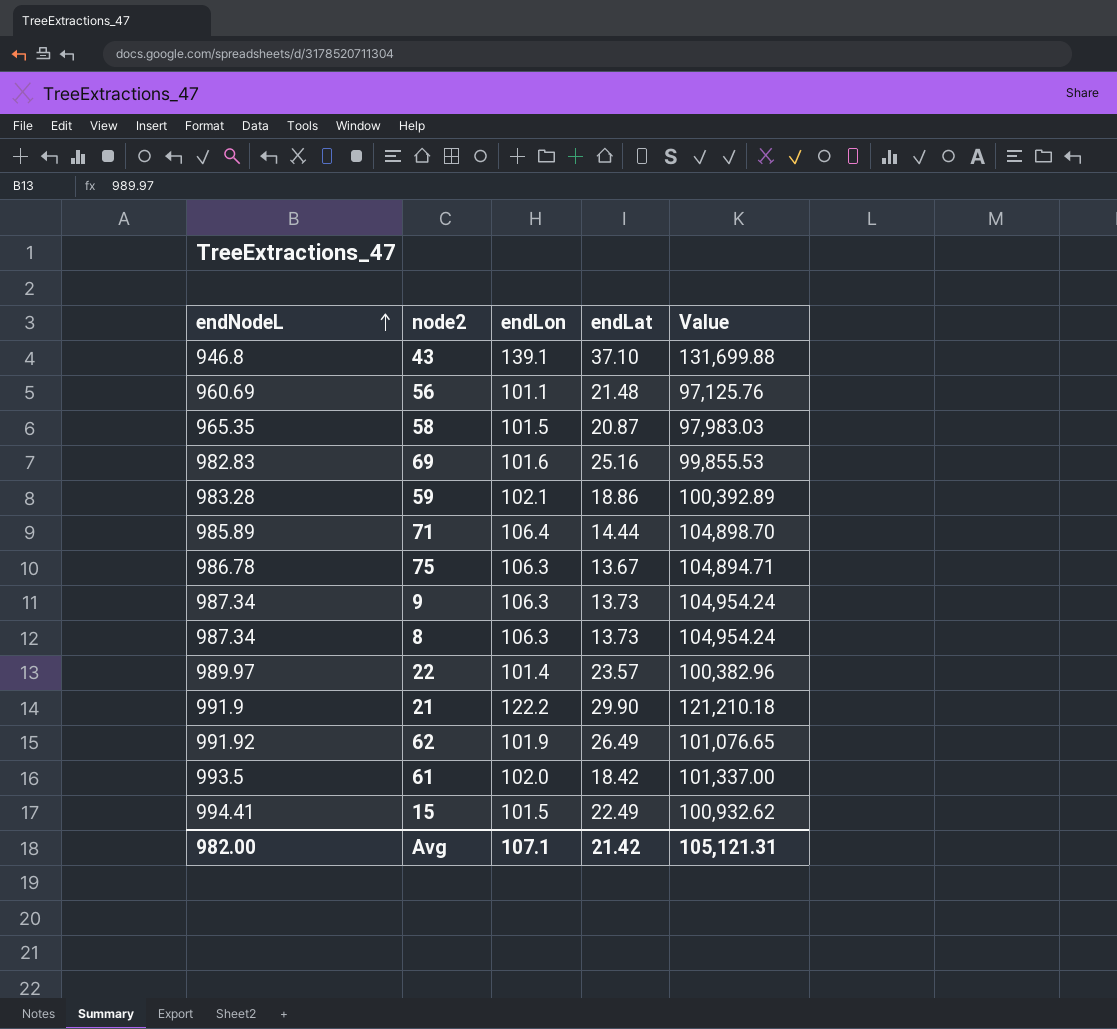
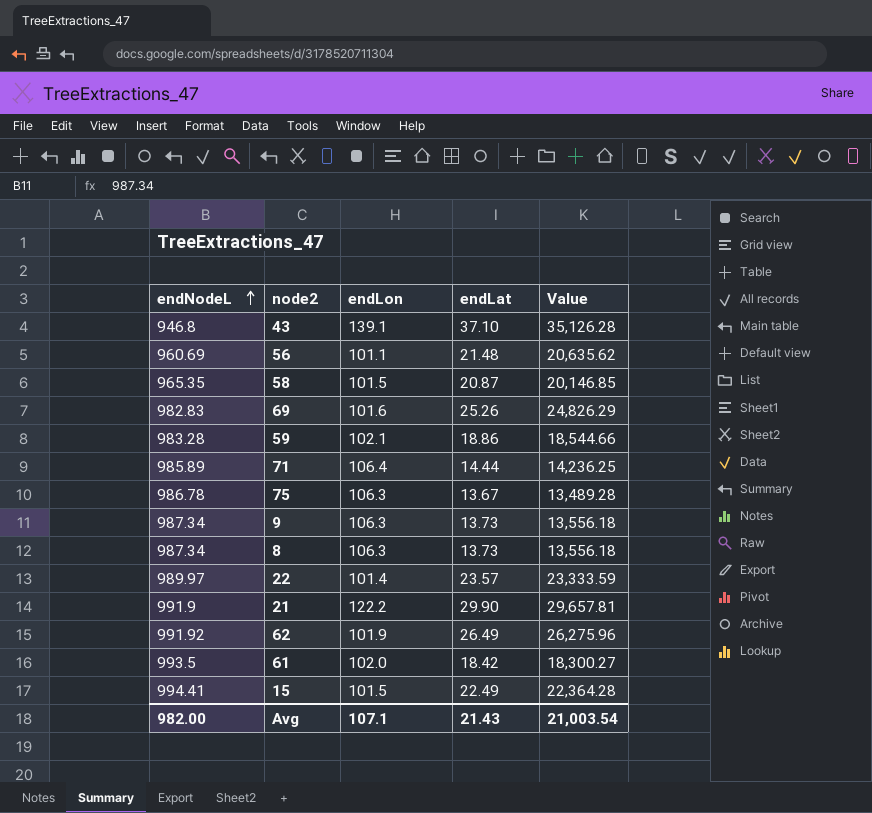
column Value | formula: [endNodeL] * [endLon] -> [endNodeL] * [endLat]
69 | endLat: 25.16 -> 25.26
Avg | endLat: 21.42 -> 21.43
Avg | Value: 105,121.31 -> 21,003.54

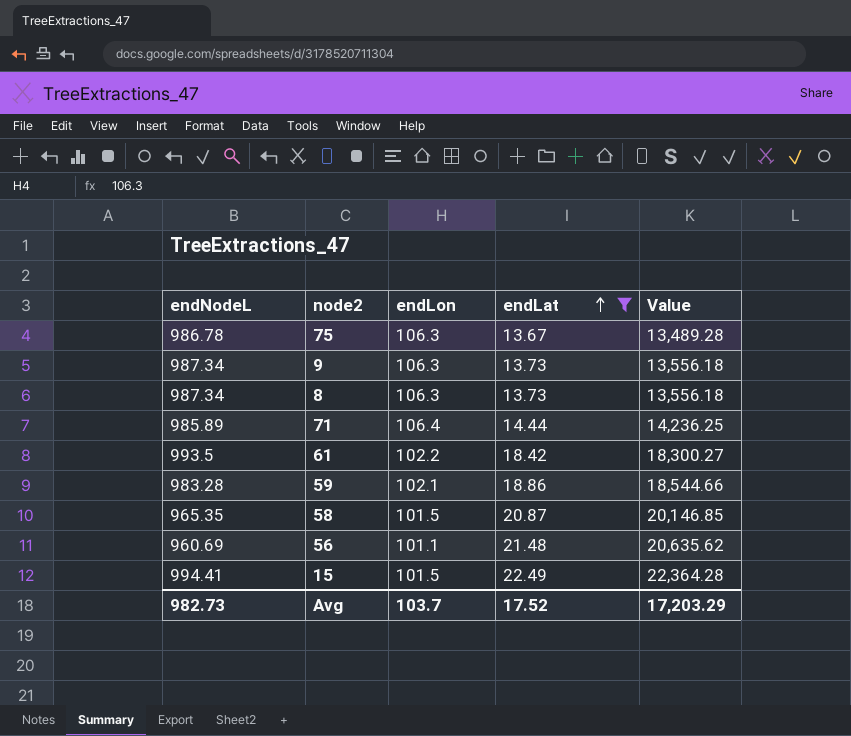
filter: none -> endLat <= 22.49
row order: endNodeL ascending -> endLat ascending
61 | endLon: 102.0 -> 102.2
Avg | endNodeL: 982.00 -> 982.73
Avg | endLon: 107.1 -> 103.7
Avg | endLat: 21.43 -> 17.52
Avg | Value: 21,003.54 -> 17,203.29

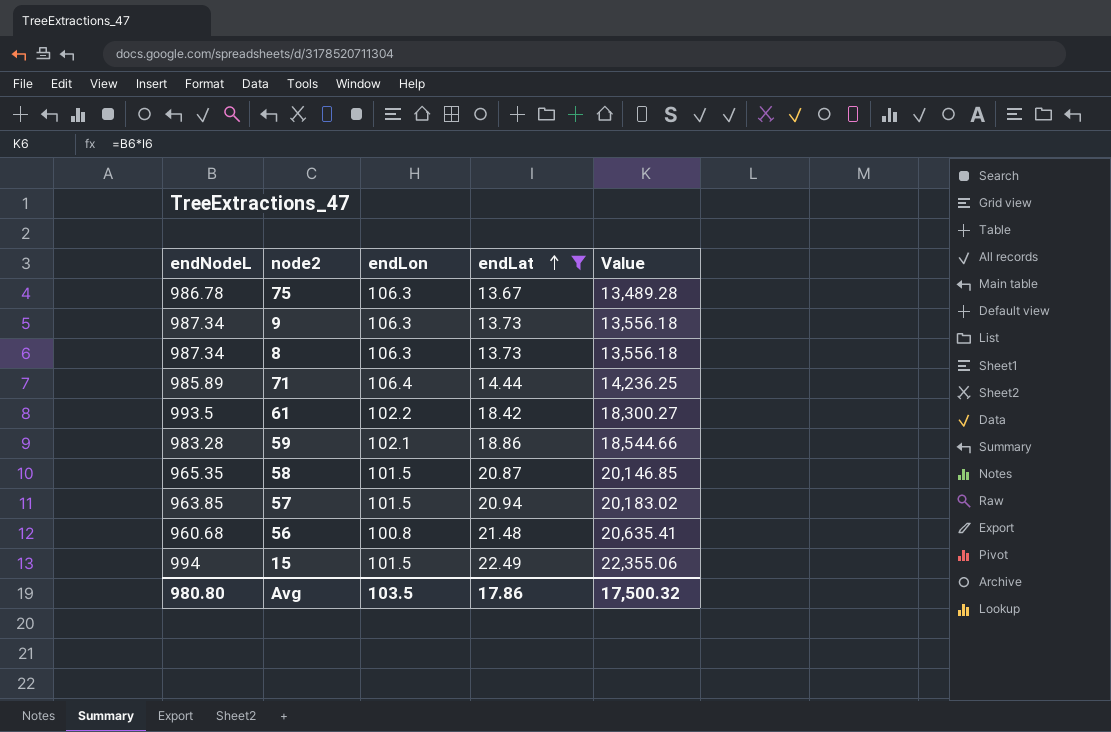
row 57: none -> 963.85 | 101.5 | 20.94 | 20,183.02
56 | endNodeL: 960.69 -> 960.68
56 | endLon: 101.1 -> 100.8
56 | Value: 20,635.62 -> 20,635.41
15 | endNodeL: 994.41 -> 994
15 | Value: 22,364.28 -> 22,355.06
Avg | endNodeL: 982.73 -> 980.80
Avg | endLon: 103.7 -> 103.5
Avg | endLat: 17.52 -> 17.86
Avg | Value: 17,203.29 -> 17,500.32

